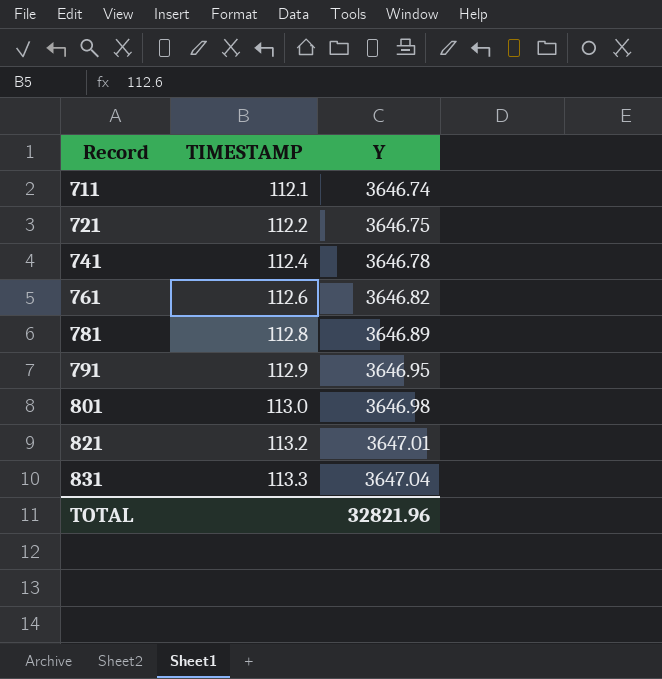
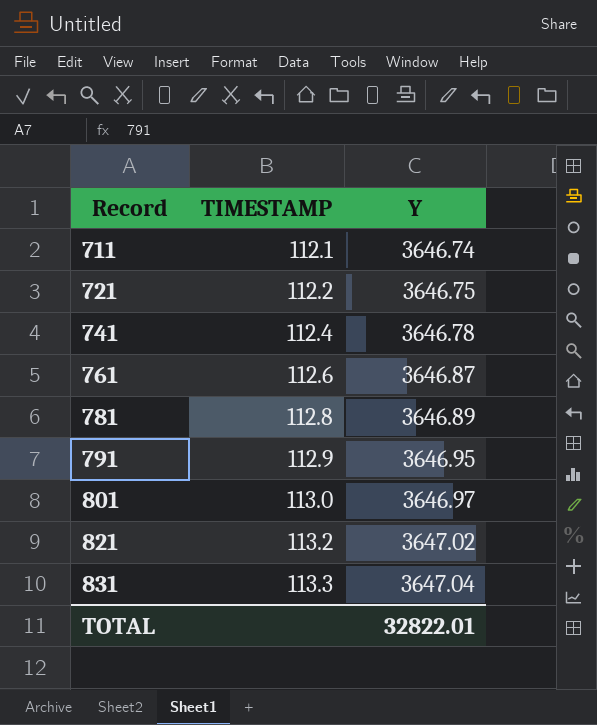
761 | Y: 3646.82 -> 3646.87
801 | Y: 3646.98 -> 3646.97
821 | Y: 3647.01 -> 3647.02
TOTAL | Y: 32821.96 -> 32822.01

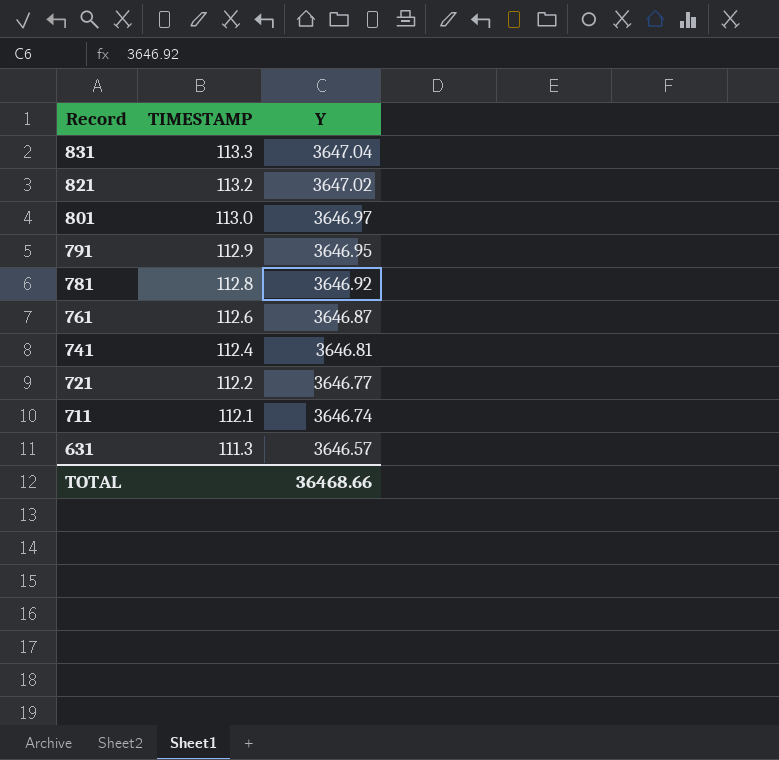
row order: Record ascending -> Record descending
781 | Y: 3646.89 -> 3646.92
741 | Y: 3646.78 -> 3646.81
721 | Y: 3646.75 -> 3646.77
row 631: none -> 111.3 | 3646.57
TOTAL | Y: 32822.01 -> 36468.66

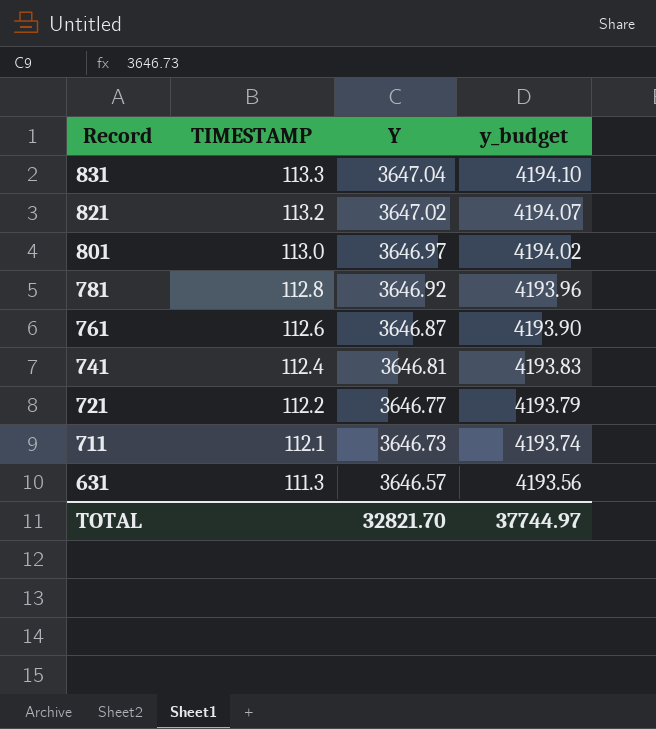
column y_budget | formula: none -> [Y] * 1.15
row 791: 112.9 | 3646.95 -> none
711 | Y: 3646.74 -> 3646.73
TOTAL | Y: 36468.66 -> 32821.70

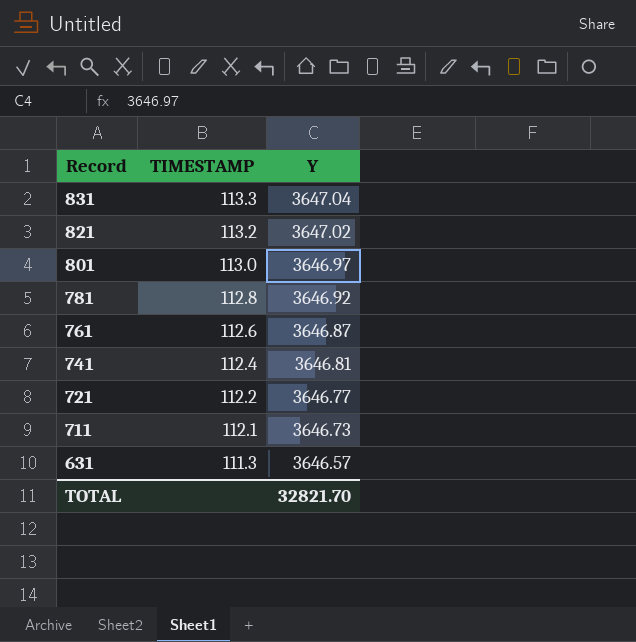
column y_budget | formula: [Y] * 1.15 -> none

